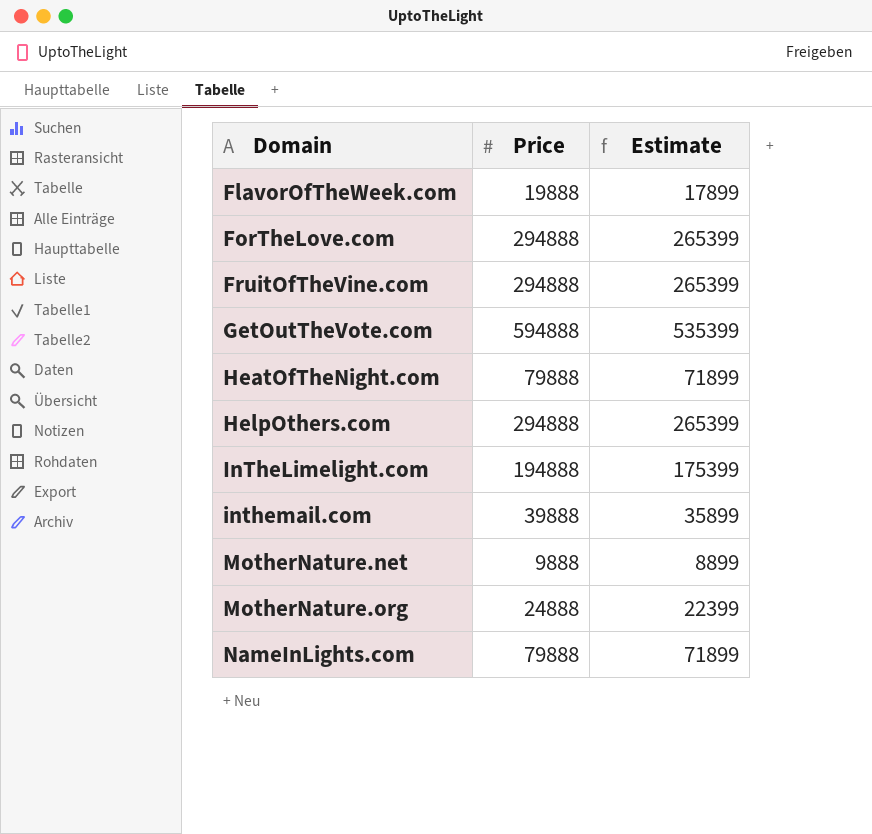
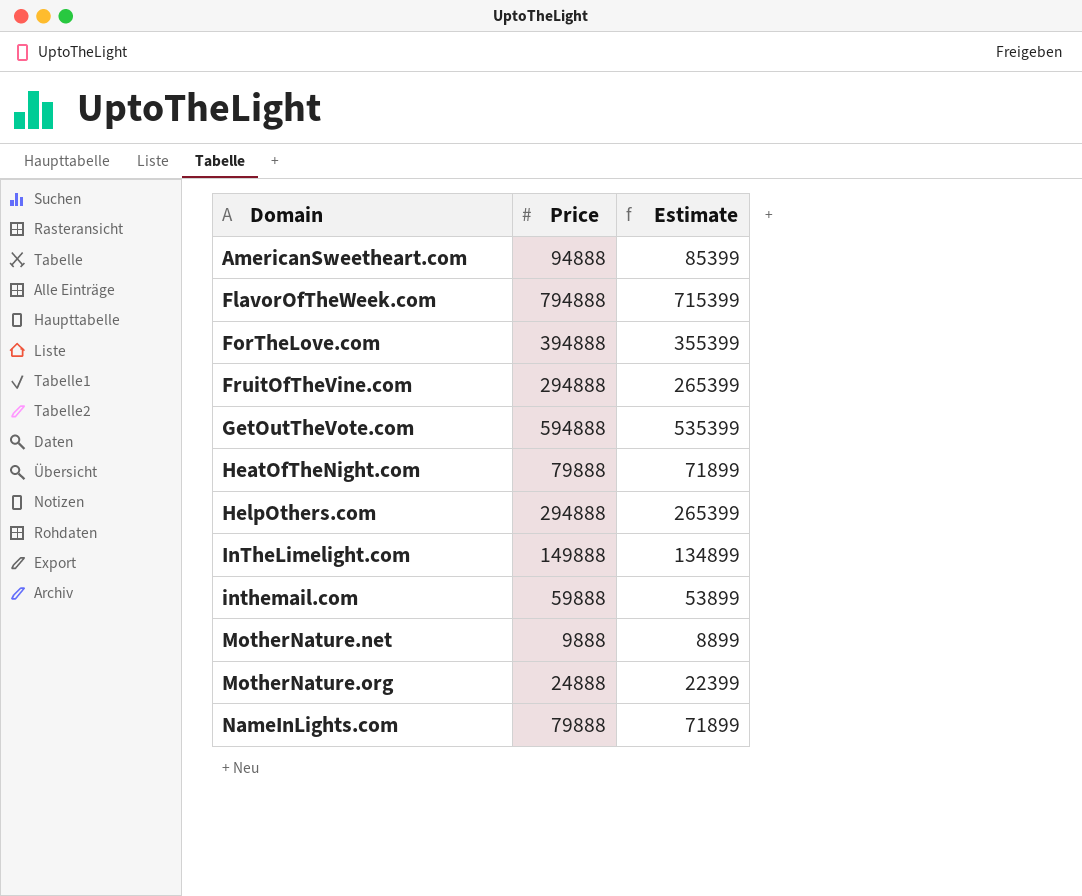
row AmericanSweetheart.com: none -> 94888 | 85399
FlavorOfTheWeek.com | Price: 19888 -> 794888
FlavorOfTheWeek.com | Estimate: 17899 -> 715399
ForTheLove.com | Price: 294888 -> 394888
ForTheLove.com | Estimate: 265399 -> 355399
InTheLimelight.com | Price: 194888 -> 149888
InTheLimelight.com | Estimate: 175399 -> 134899
inthemail.com | Price: 39888 -> 59888
inthemail.com | Estimate: 35899 -> 53899

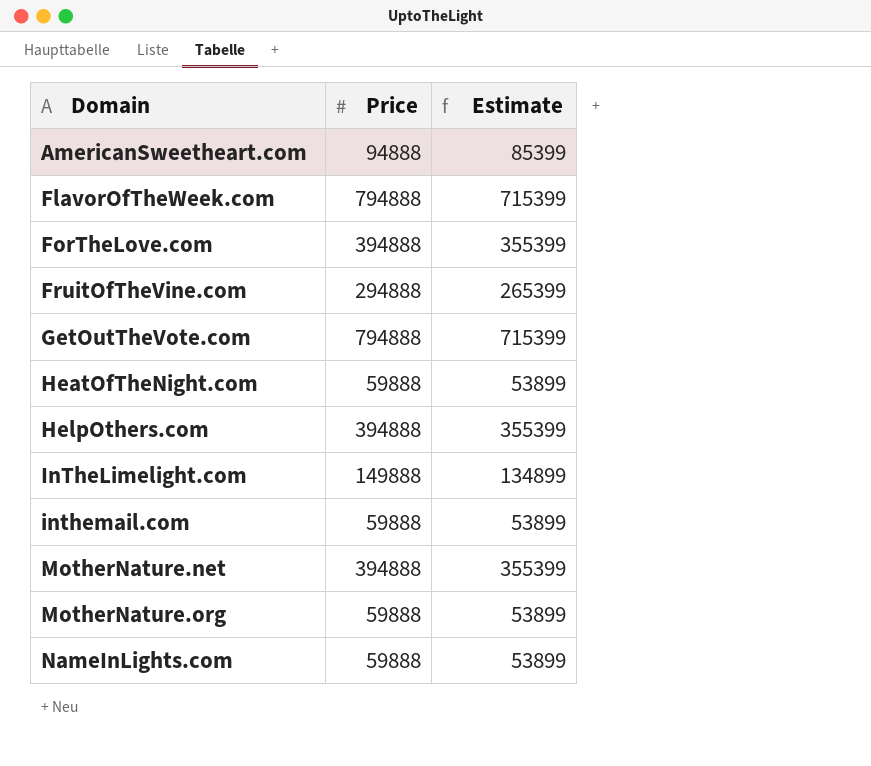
GetOutTheVote.com | Price: 594888 -> 794888
GetOutTheVote.com | Estimate: 535399 -> 715399
HeatOfTheNight.com | Price: 79888 -> 59888
HeatOfTheNight.com | Estimate: 71899 -> 53899
HelpOthers.com | Price: 294888 -> 394888
HelpOthers.com | Estimate: 265399 -> 355399
MotherNature.net | Price: 9888 -> 394888
MotherNature.net | Estimate: 8899 -> 355399
MotherNature.org | Price: 24888 -> 59888
MotherNature.org | Estimate: 22399 -> 53899
NameInLights.com | Price: 79888 -> 59888
NameInLights.com | Estimate: 71899 -> 53899

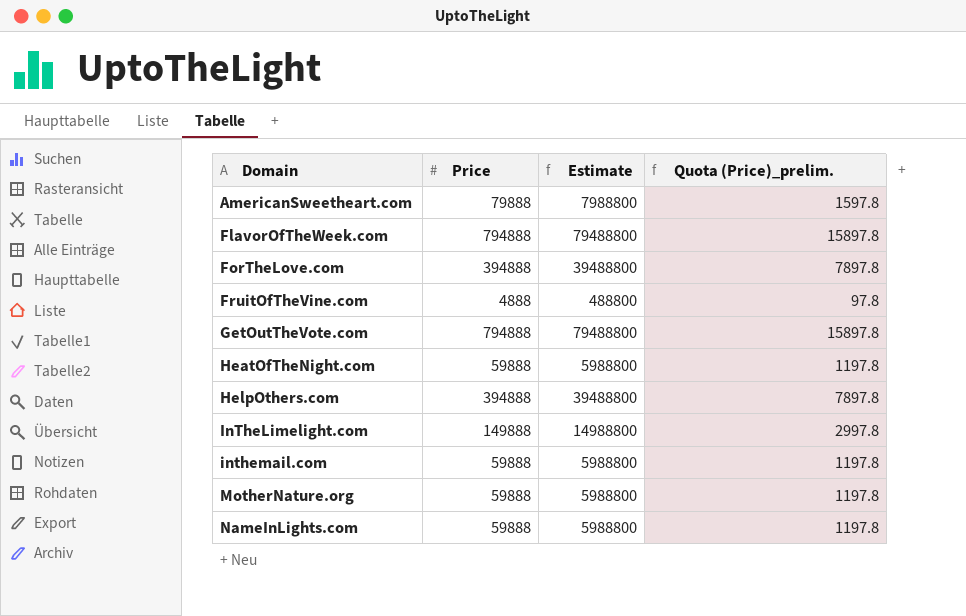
column Estimate | formula: [Price] * 0.9 -> [Price] * 100
column Quota (Price)_prelim. | formula: none -> [Price] * 0.02
row MotherNature.net: 394888 | 355399 -> none
AmericanSweetheart.com | Price: 94888 -> 79888
FruitOfTheVine.com | Price: 294888 -> 4888

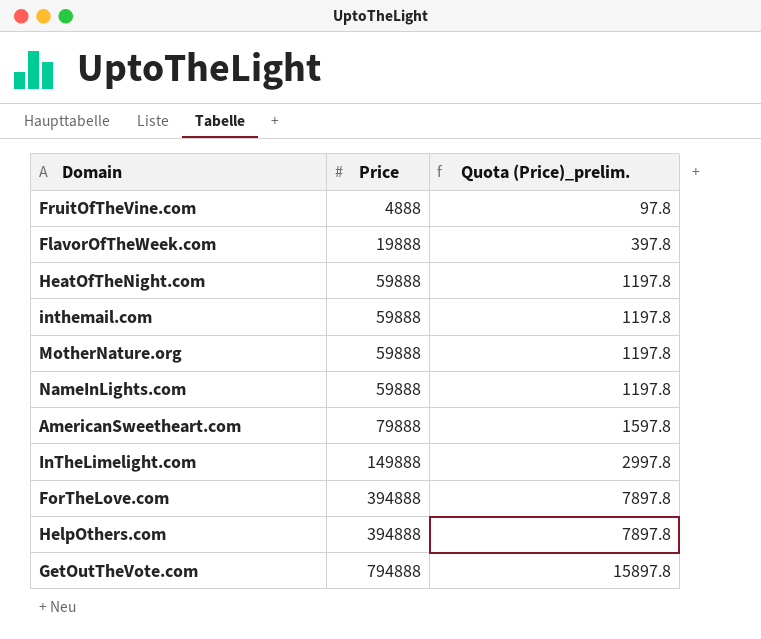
row order: Domain ascending -> Price ascending
column Estimate | formula: [Price] * 100 -> none
FlavorOfTheWeek.com | Price: 794888 -> 19888
FlavorOfTheWeek.com | Quota (Price)_prelim.: 15897.8 -> 397.8

